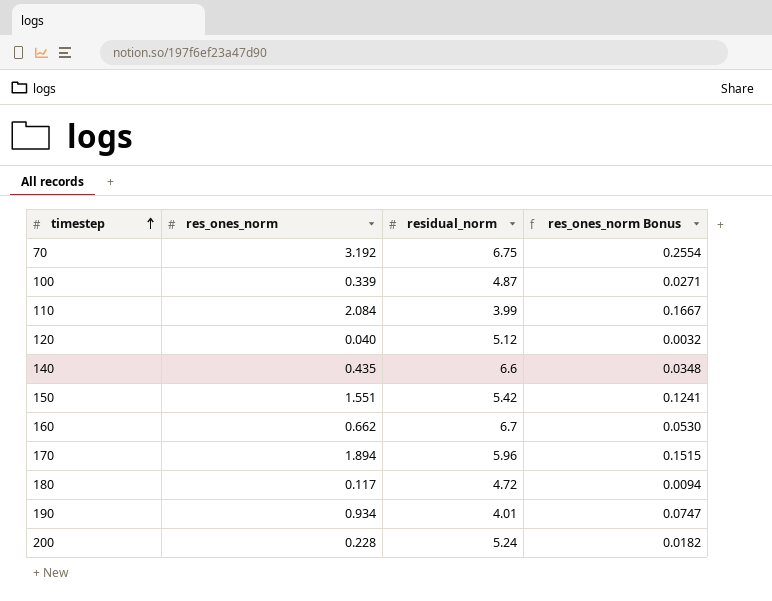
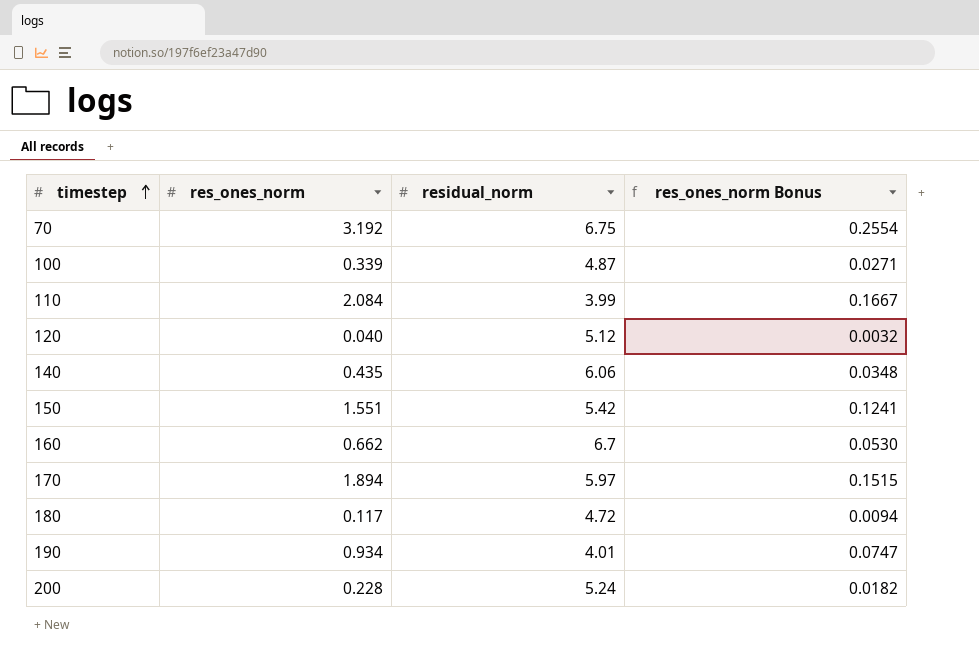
140 | residual_norm: 6.6 -> 6.06
170 | residual_norm: 5.96 -> 5.97

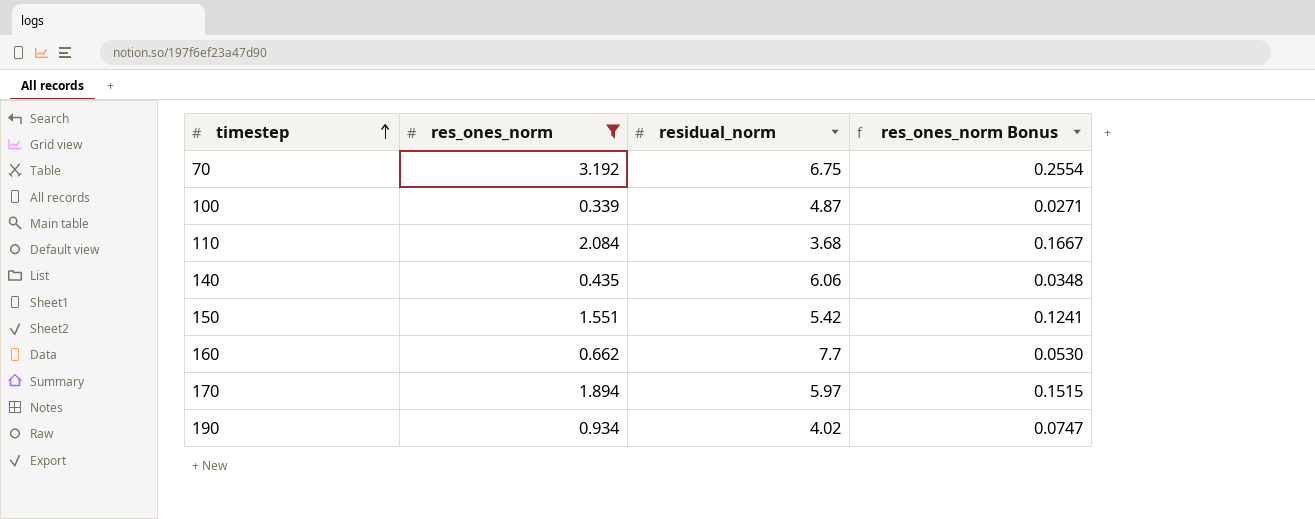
filter: none -> res_ones_norm >= 0.339
110 | residual_norm: 3.99 -> 3.68
160 | residual_norm: 6.7 -> 7.7
190 | residual_norm: 4.01 -> 4.02

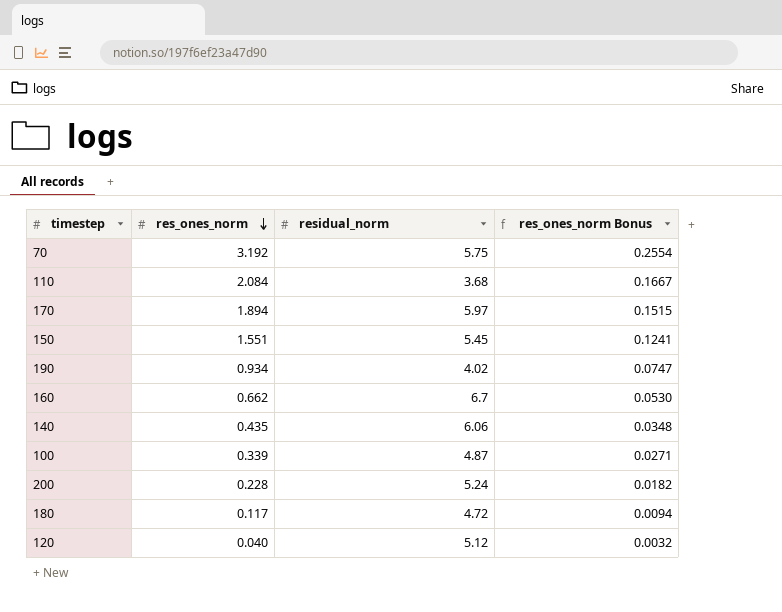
filter: res_ones_norm >= 0.339 -> none
row order: timestep ascending -> res_ones_norm descending
70 | residual_norm: 6.75 -> 5.75
150 | residual_norm: 5.42 -> 5.45
160 | residual_norm: 7.7 -> 6.7

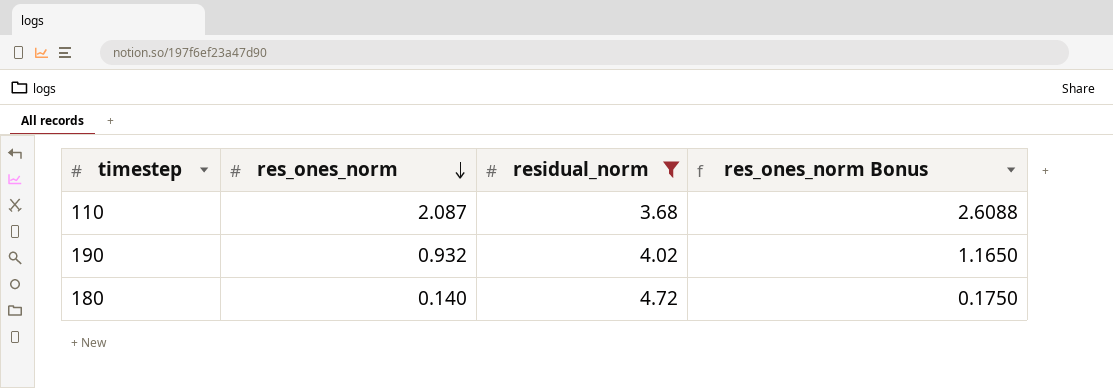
filter: none -> residual_norm <= 4.72
column res_ones_norm Bonus | formula: [res_ones_norm] * 0.08 -> [res_ones_norm] * 1.25
110 | res_ones_norm: 2.084 -> 2.087
190 | res_ones_norm: 0.934 -> 0.932
180 | res_ones_norm: 0.117 -> 0.140

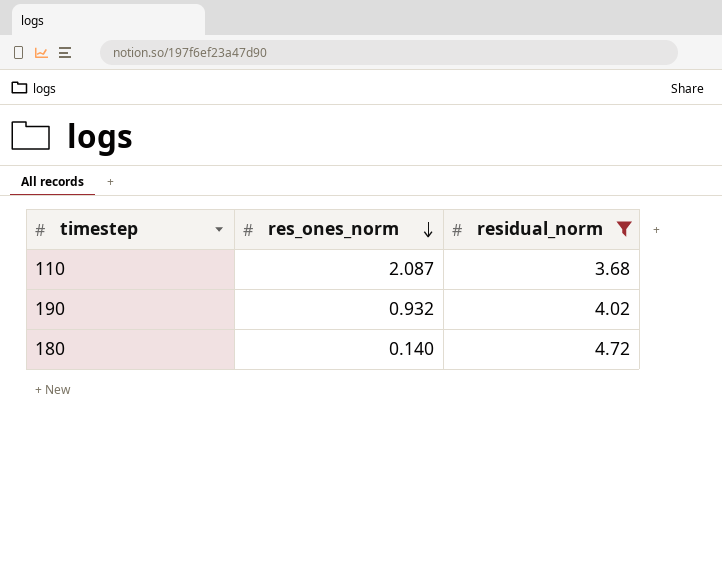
column res_ones_norm Bonus | formula: [res_ones_norm] * 1.25 -> none

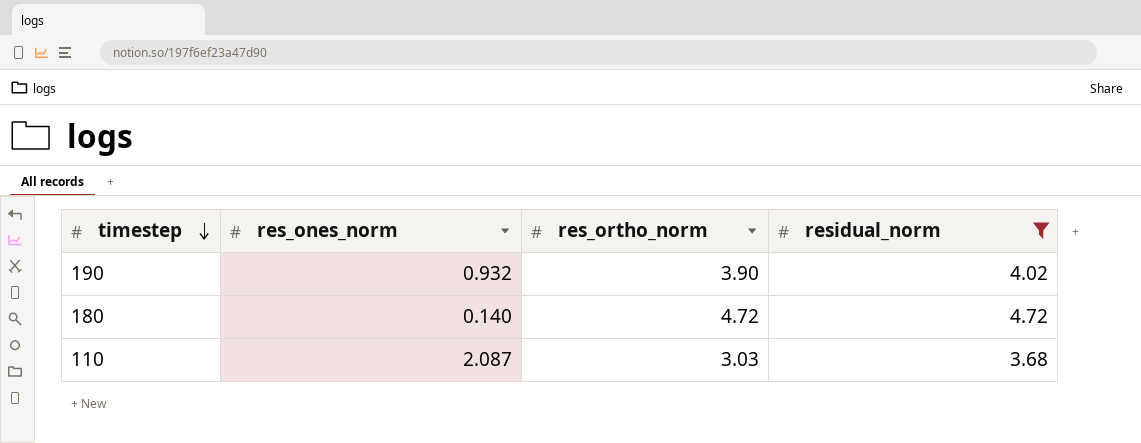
row order: res_ones_norm descending -> timestep descending
column res_ortho_norm | position: none -> 3

